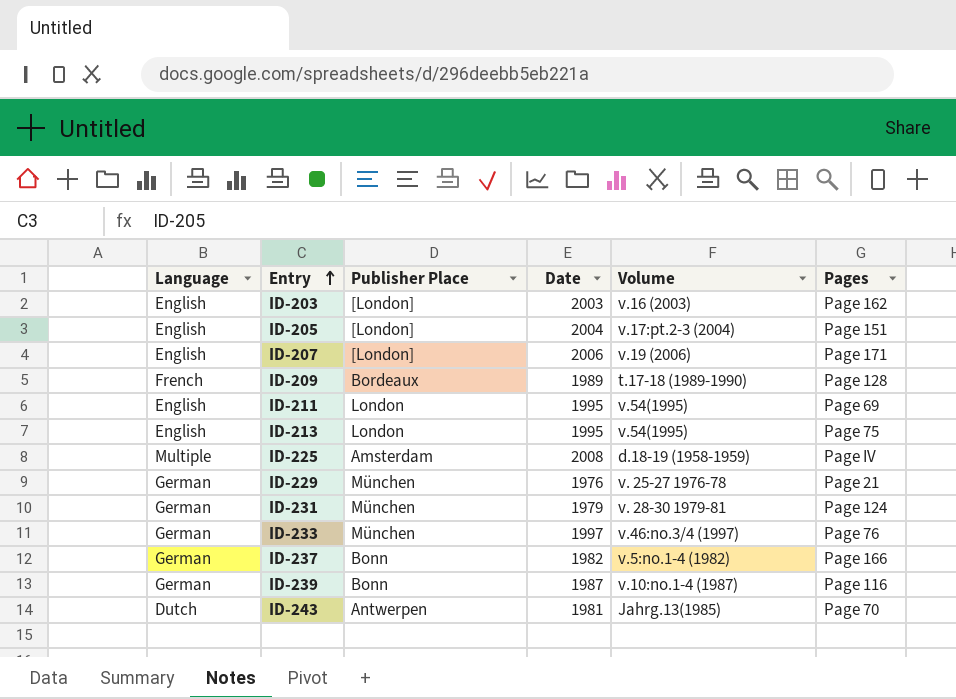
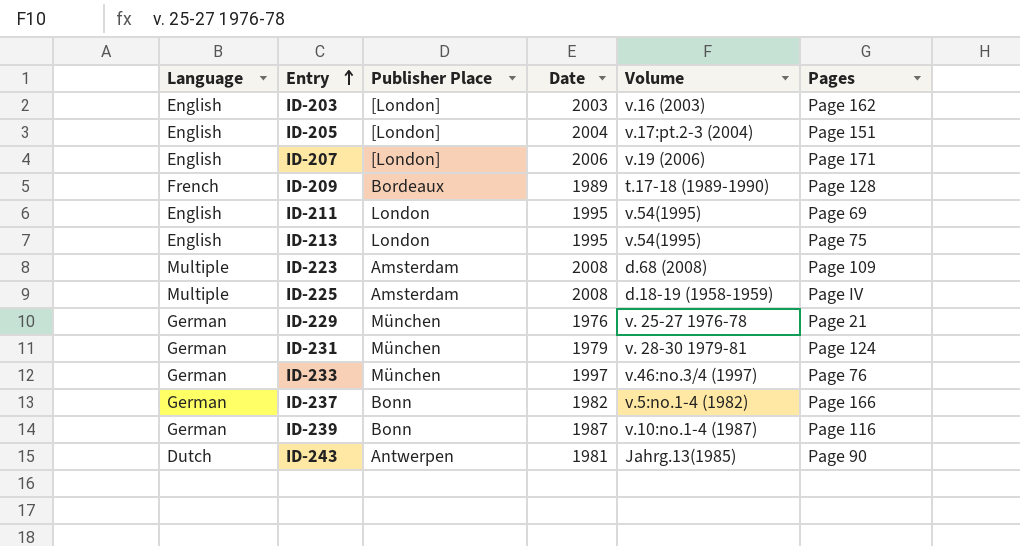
row ID-223: none -> Multiple | Amsterdam | 2008 | d.68 (2008) | Page 109
ID-243 | Pages: Page 70 -> Page 90

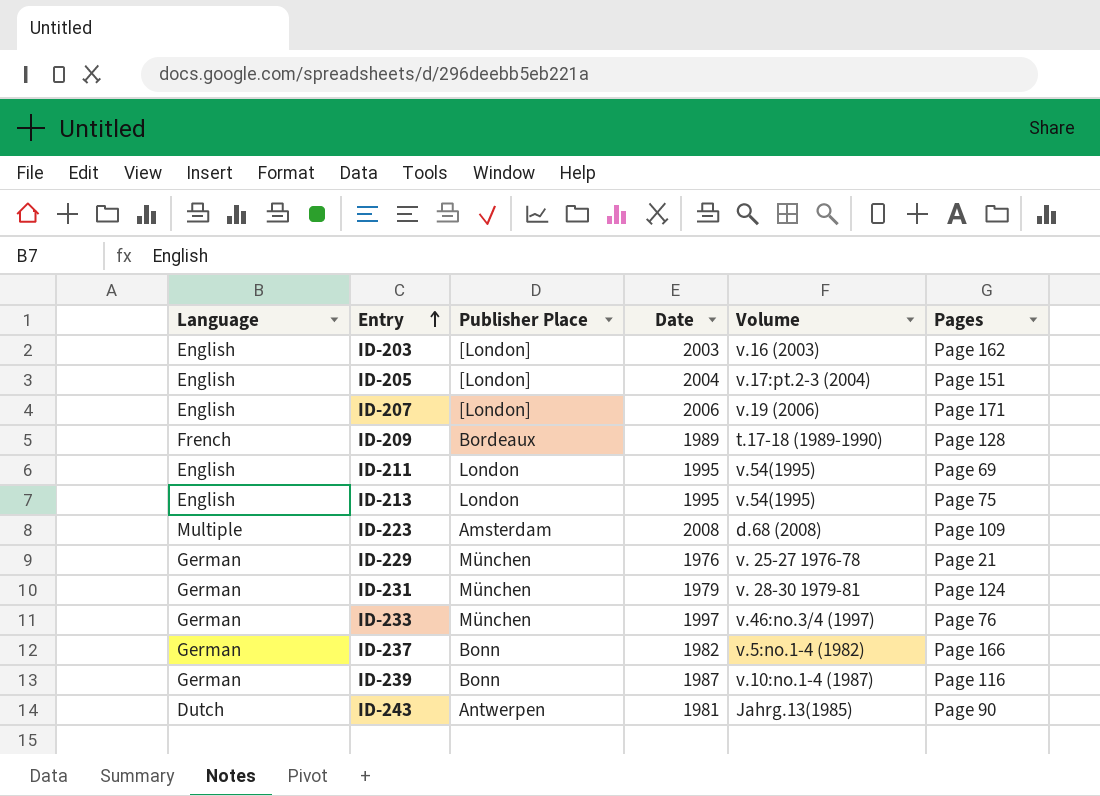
row ID-225: Multiple | Amsterdam | 2008 | d.18-19 (1958-1959) | Page IV -> none

